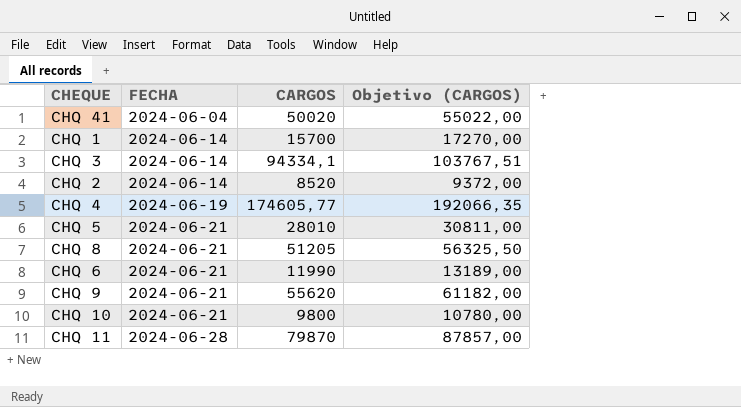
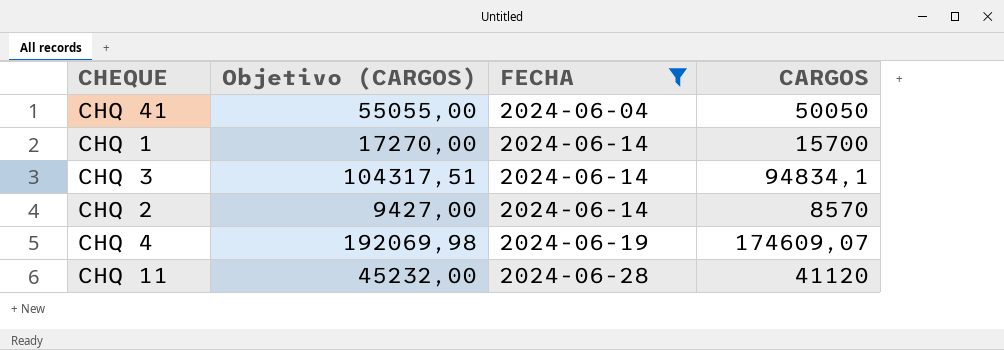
filter: none -> FECHA != 2024-06-21
column Objetivo (CARGOS) | position: 4 -> 2
CHQ 41 | Objetivo (CARGOS): 55022,00 -> 55055,00
CHQ 41 | CARGOS: 50020 -> 50050
CHQ 3 | Objetivo (CARGOS): 103767,51 -> 104317,51
CHQ 3 | CARGOS: 94334,1 -> 94834,1
CHQ 2 | Objetivo (CARGOS): 9372,00 -> 9427,00
CHQ 2 | CARGOS: 8520 -> 8570
CHQ 4 | Objetivo (CARGOS): 192066,35 -> 192069,98
CHQ 4 | CARGOS: 174605,77 -> 174609,07
CHQ 11 | Objetivo (CARGOS): 87857,00 -> 45232,00
CHQ 11 | CARGOS: 79870 -> 41120

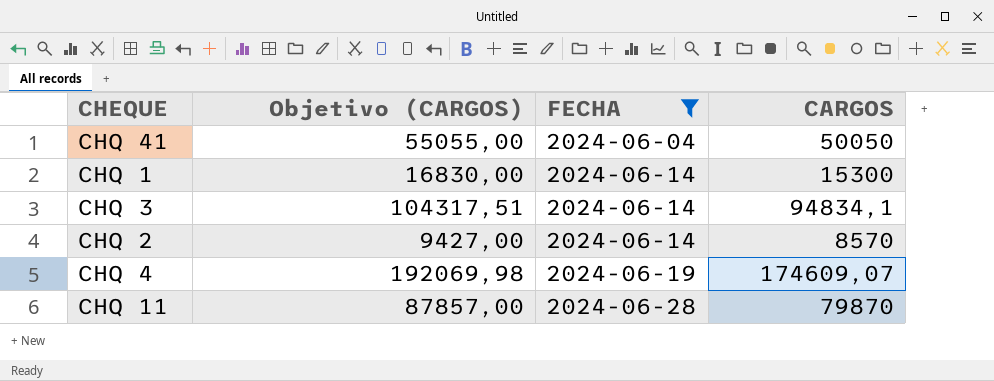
CHQ 1 | Objetivo (CARGOS): 17270,00 -> 16830,00
CHQ 1 | CARGOS: 15700 -> 15300
CHQ 11 | Objetivo (CARGOS): 45232,00 -> 87857,00
CHQ 11 | CARGOS: 41120 -> 79870

